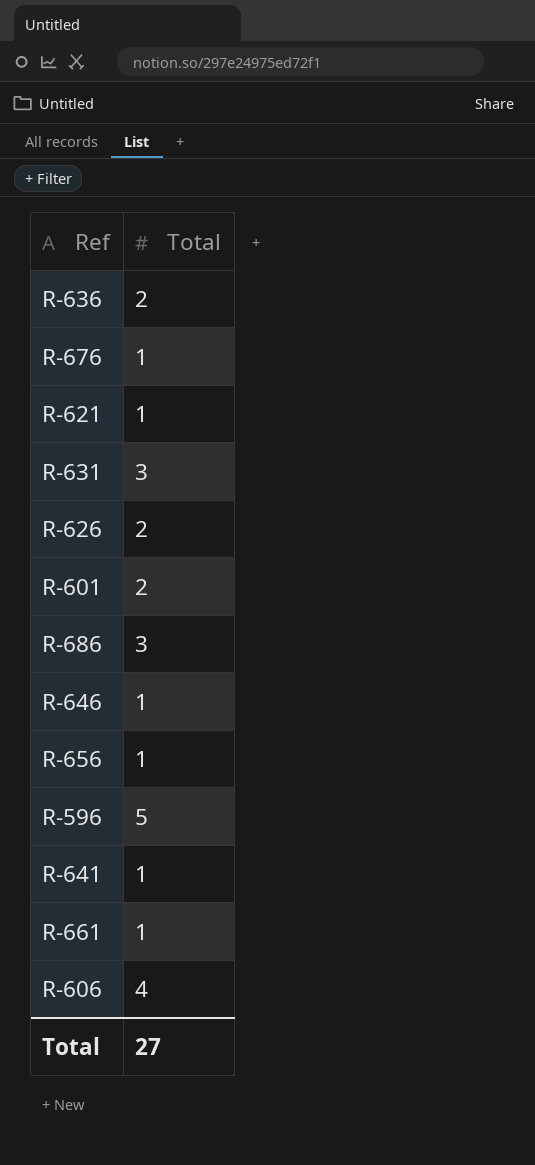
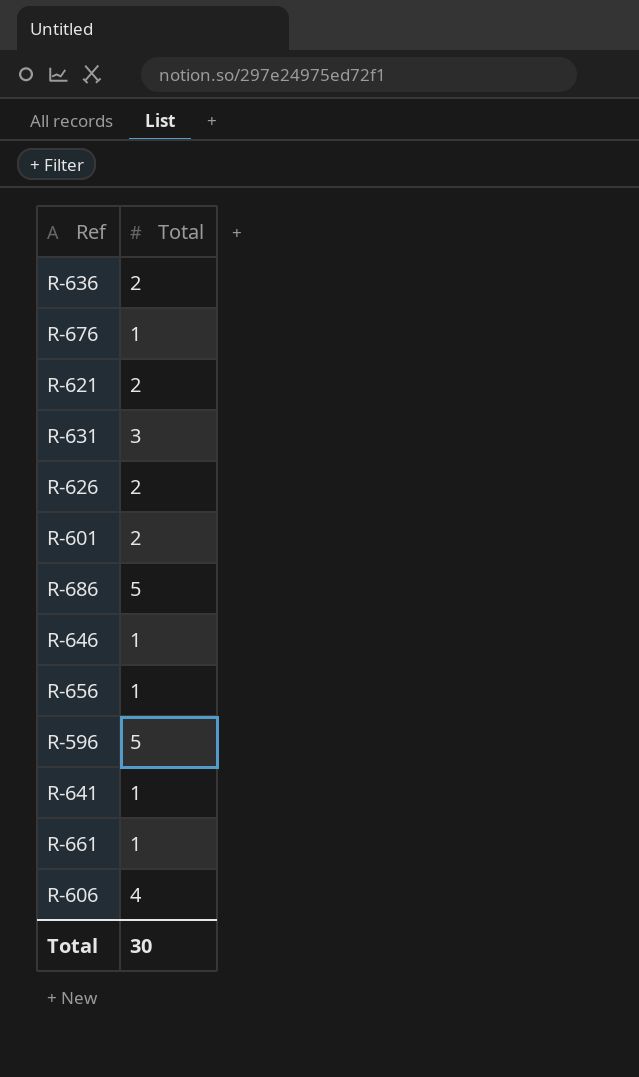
R-621 | Total: 1 -> 2
R-686 | Total: 3 -> 5
Total | Total: 27 -> 30

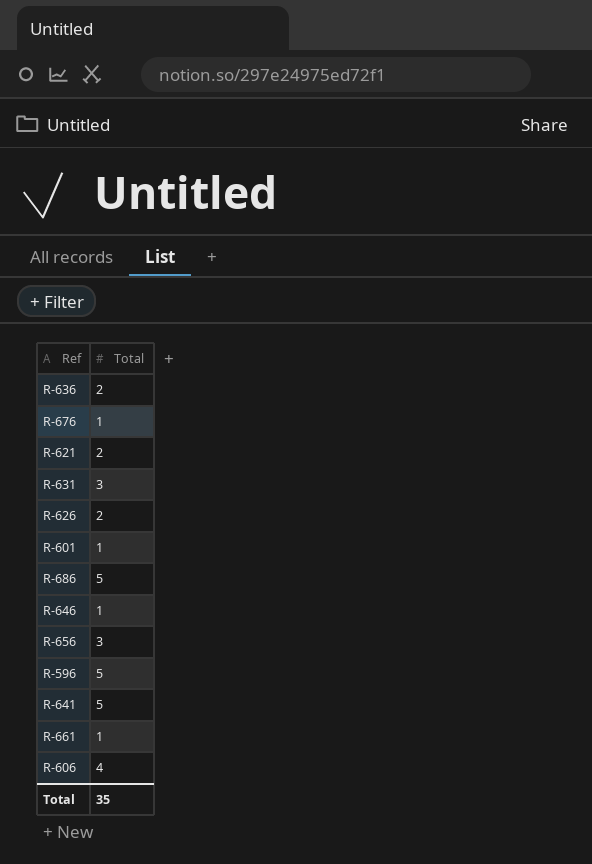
R-601 | Total: 2 -> 1
R-656 | Total: 1 -> 3
R-641 | Total: 1 -> 5
Total | Total: 30 -> 35

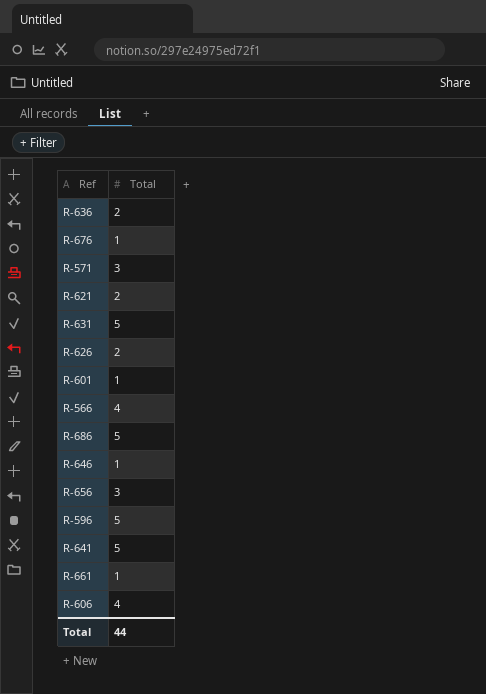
row R-571: none -> 3
R-631 | Total: 3 -> 5
row R-566: none -> 4
Total | Total: 35 -> 44

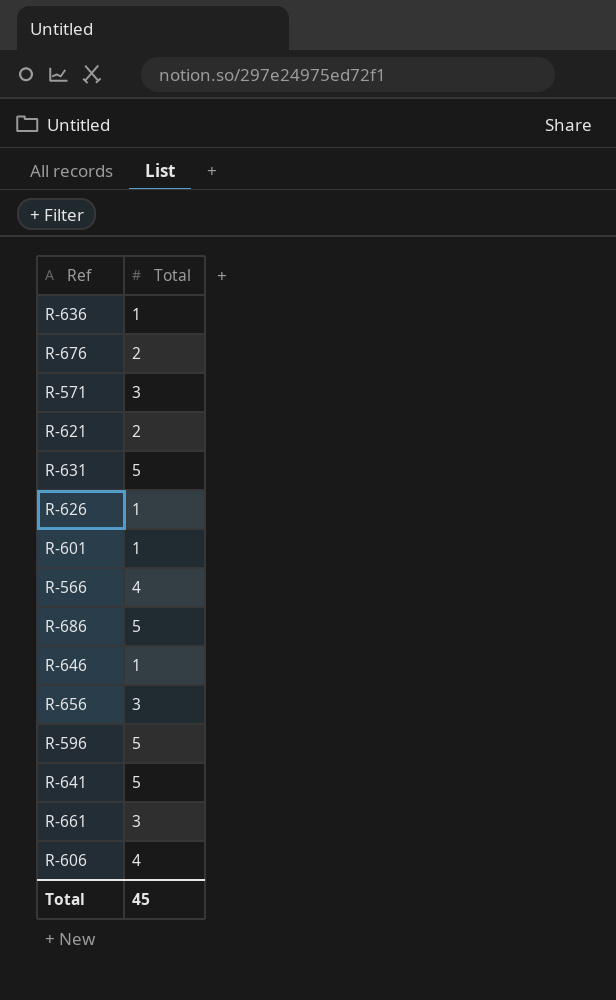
R-636 | Total: 2 -> 1
R-676 | Total: 1 -> 2
R-626 | Total: 2 -> 1
R-661 | Total: 1 -> 3
Total | Total: 44 -> 45

